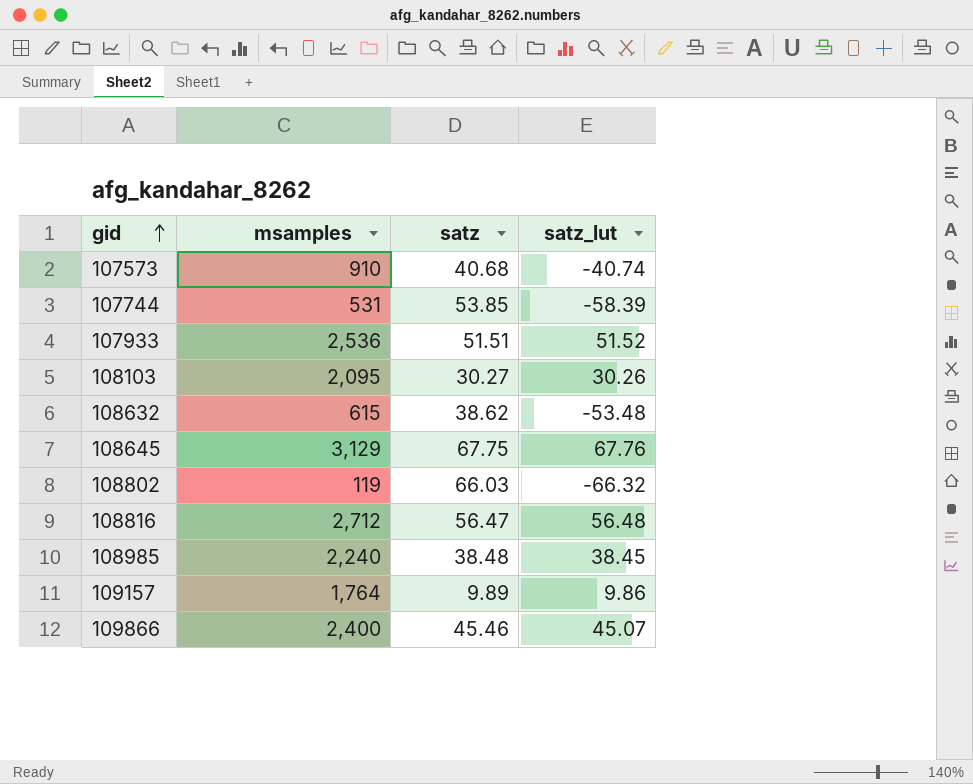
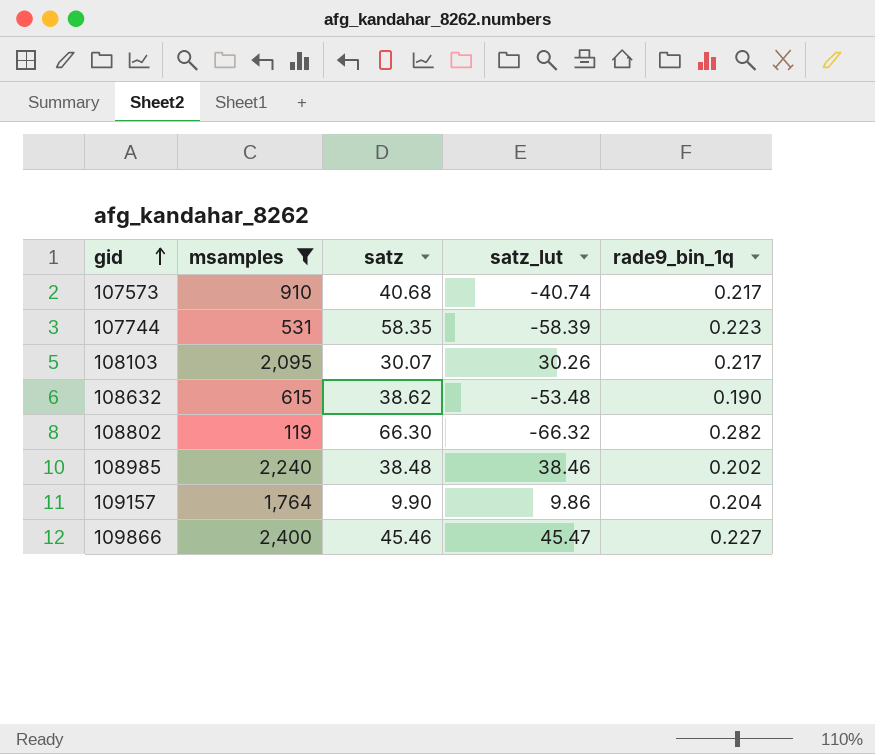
filter: none -> msamples <= 2,400
column rade9_bin_1q | position: none -> 5
107744 | satz: 53.85 -> 58.35
108103 | satz: 30.27 -> 30.07
108802 | satz: 66.03 -> 66.30
108985 | satz_lut: 38.45 -> 38.46
109157 | satz: 9.89 -> 9.90
109866 | satz_lut: 45.07 -> 45.47

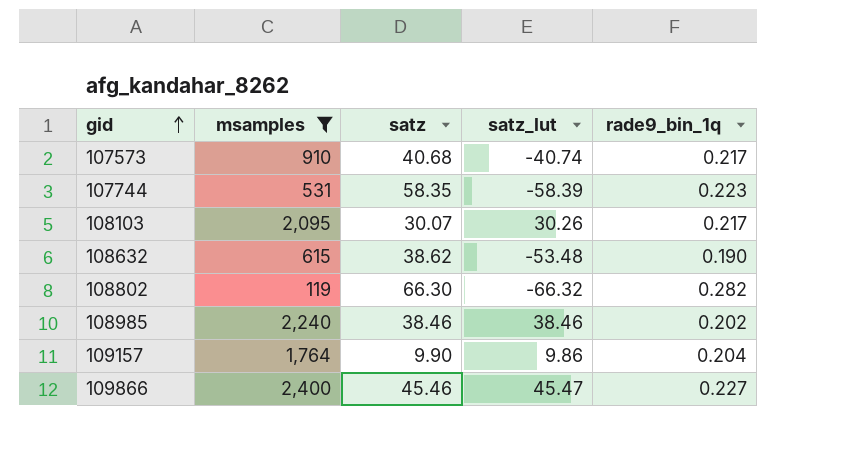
108985 | satz: 38.48 -> 38.46

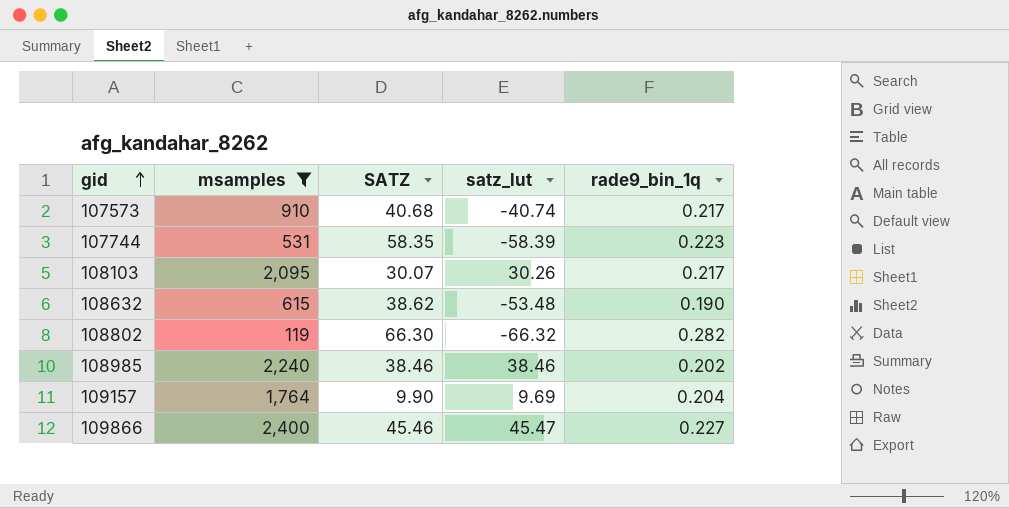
column name: satz -> SATZ
109157 | satz_lut: 9.86 -> 9.69

